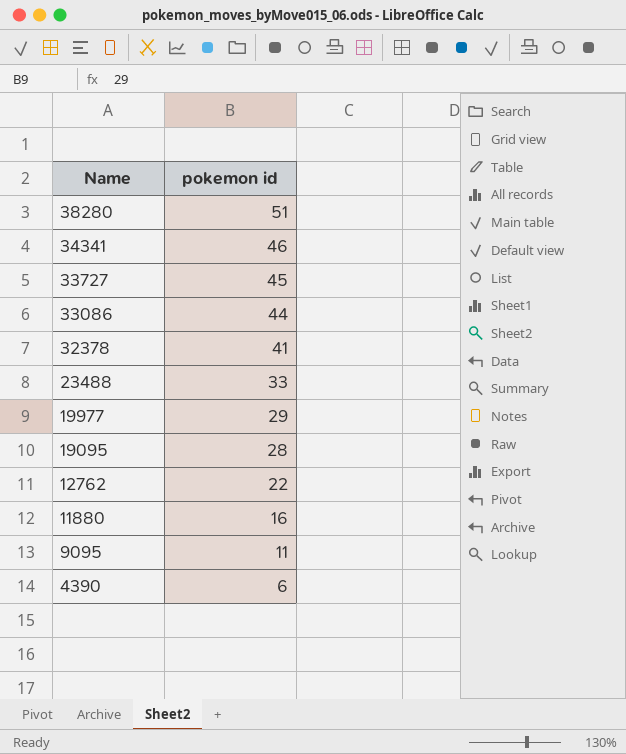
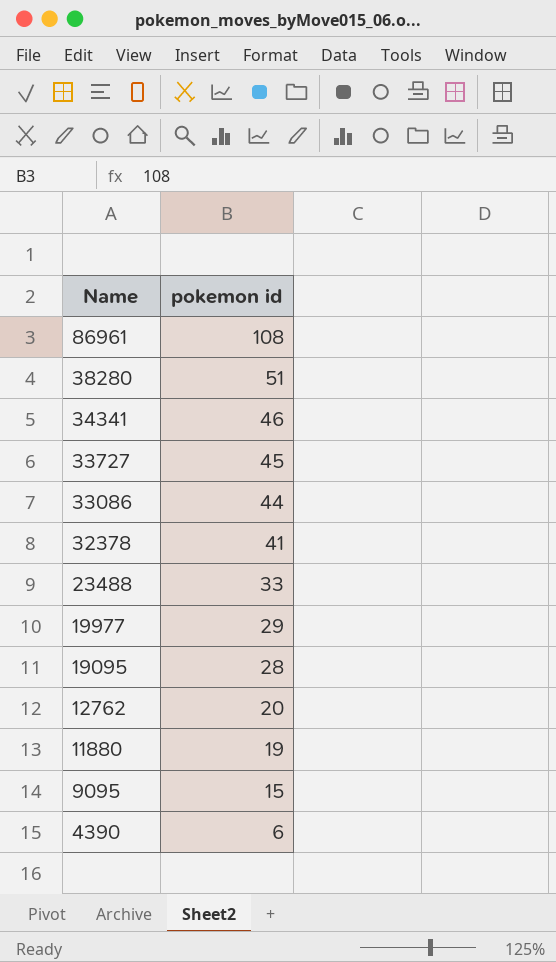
row 86961: none -> 108
12762 | pokemon id: 22 -> 20
11880 | pokemon id: 16 -> 19
9095 | pokemon id: 11 -> 15

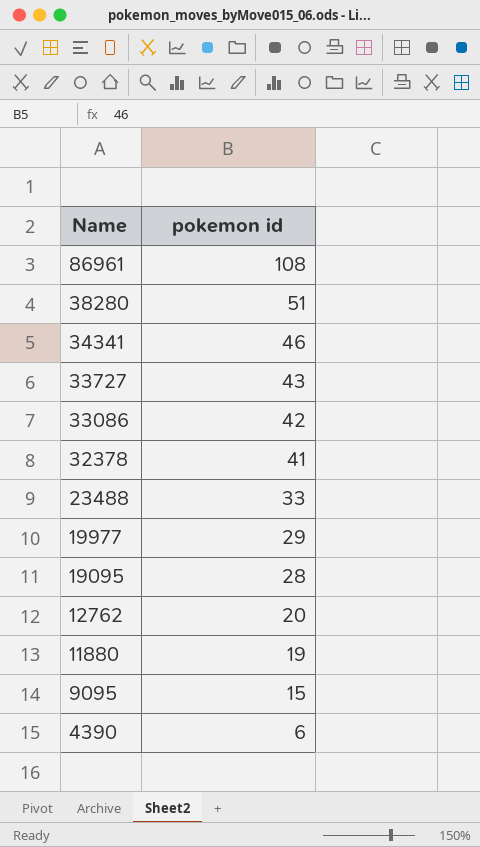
33727 | pokemon id: 45 -> 43
33086 | pokemon id: 44 -> 42

